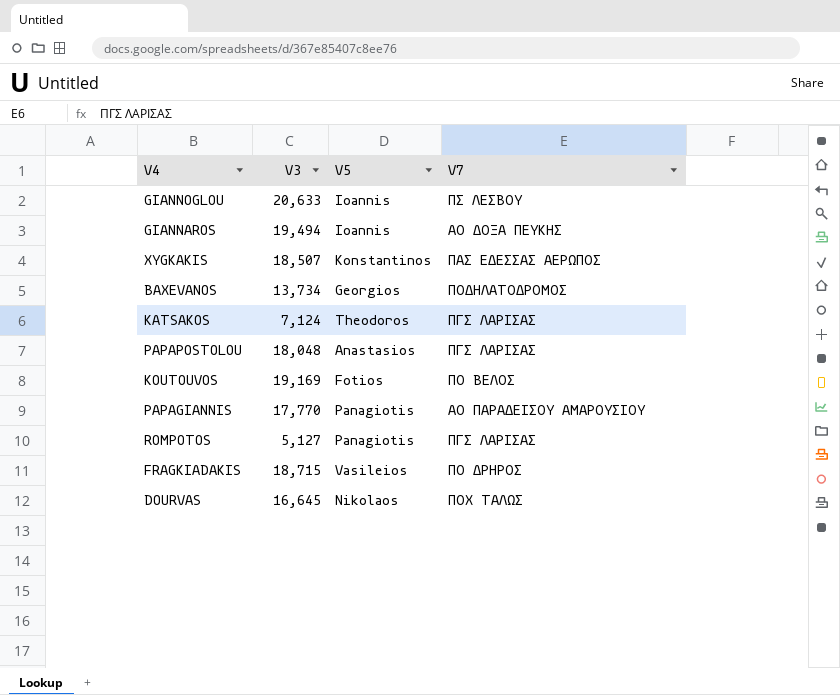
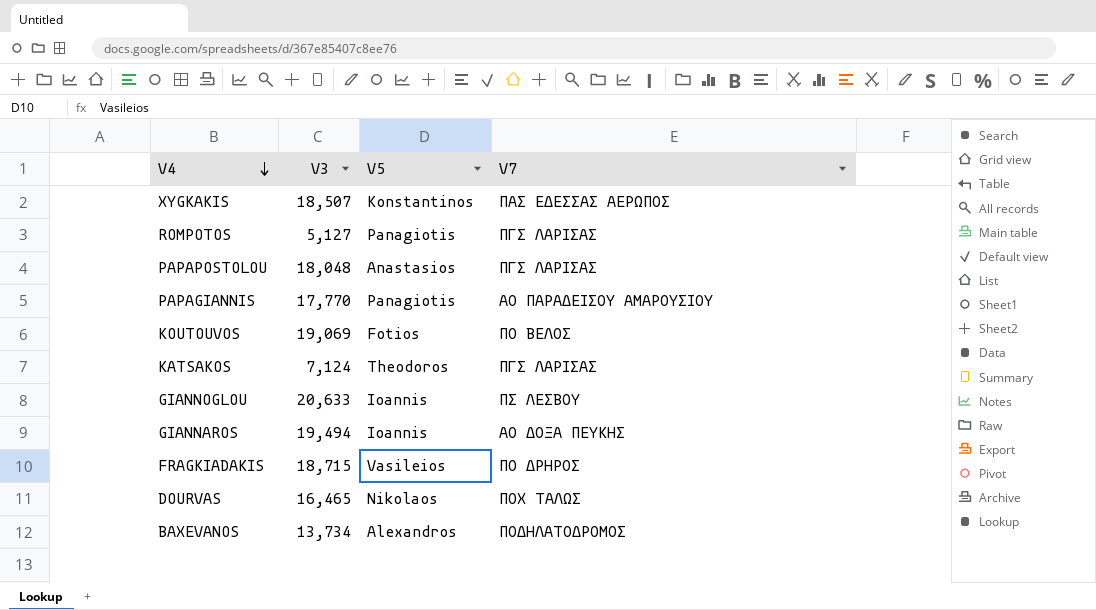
row order: none -> V4 descending
KOUTOUVOS | V3: 19,169 -> 19,069
DOURVAS | V3: 16,645 -> 16,465
BAXEVANOS | V5: Georgios -> Alexandros

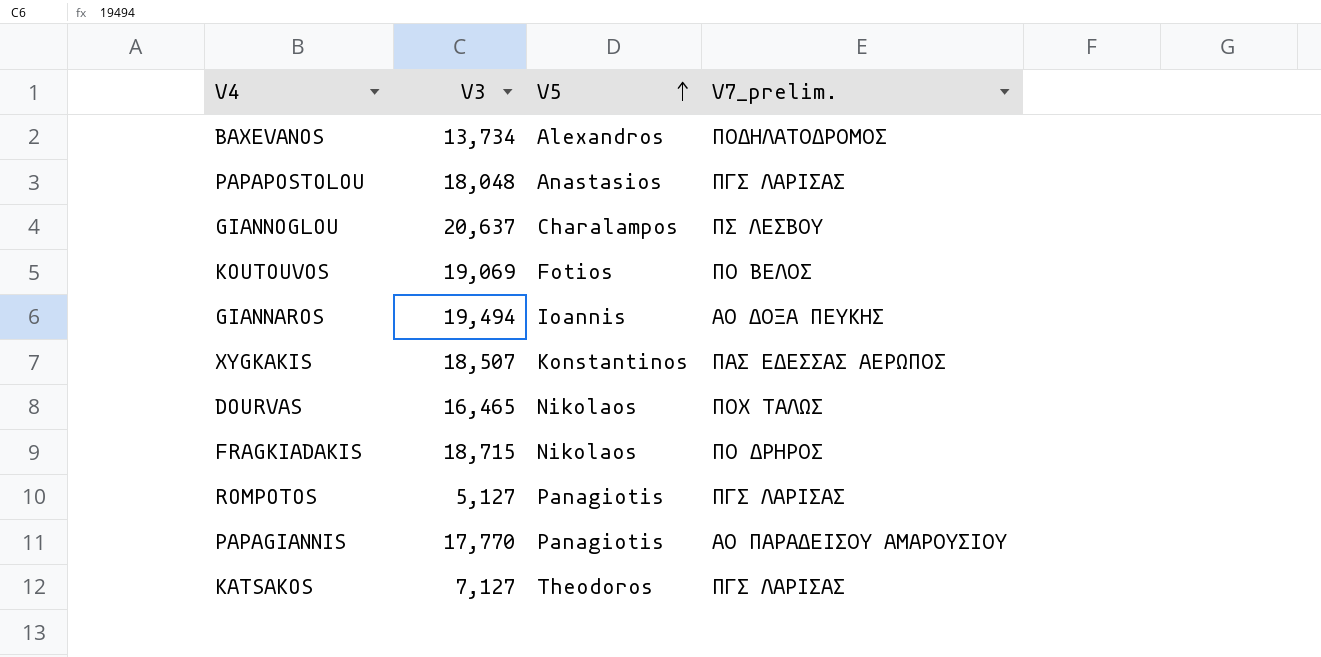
row order: V4 descending -> V5 ascending
column name: V7 -> V7_prelim.
GIANNOGLOU | V3: 20,633 -> 20,637
GIANNOGLOU | V5: Ioannis -> Charalampos
FRAGKIADAKIS | V5: Vasileios -> Nikolaos
KATSAKOS | V3: 7,124 -> 7,127

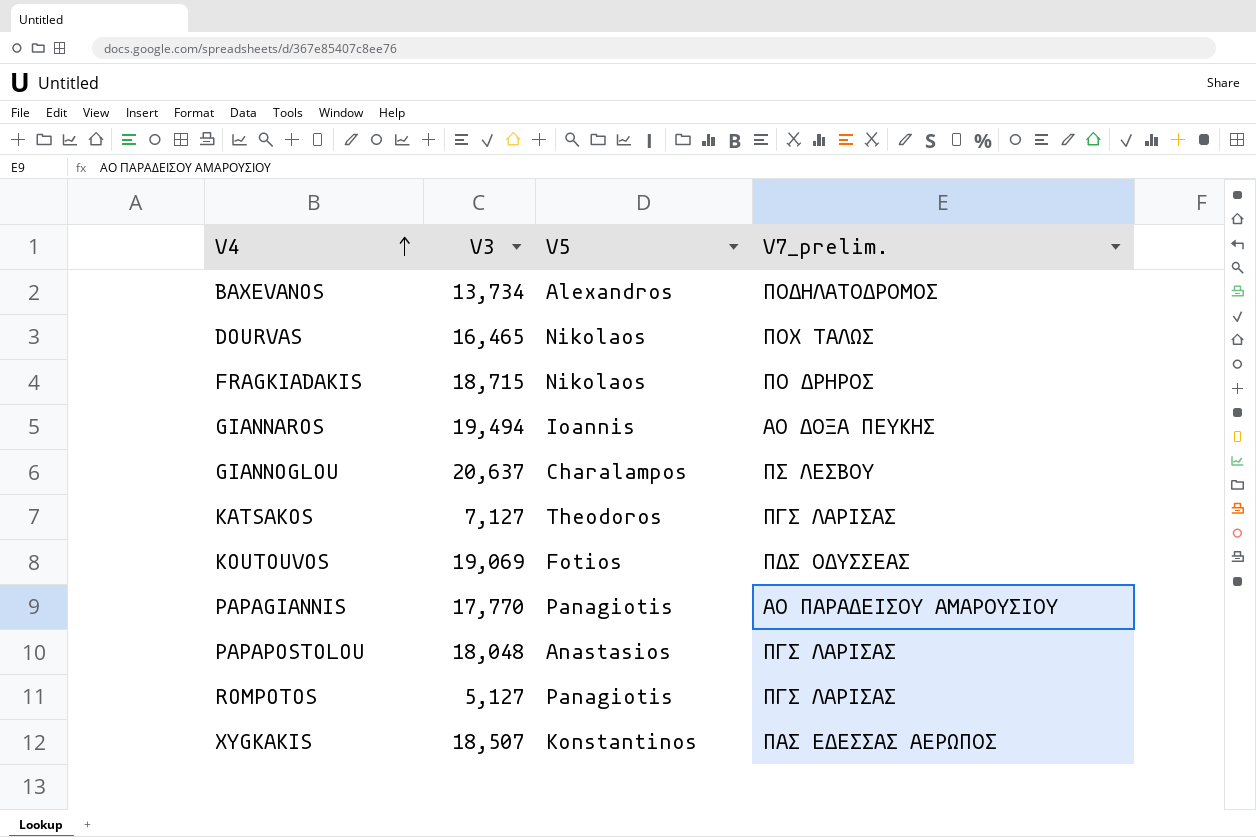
row order: V5 ascending -> V4 ascending
KOUTOUVOS | V7_prelim.: ΠΟ ΒΕΛΟΣ -> ΠΔΣ ΟΔΥΣΣΕΑΣ

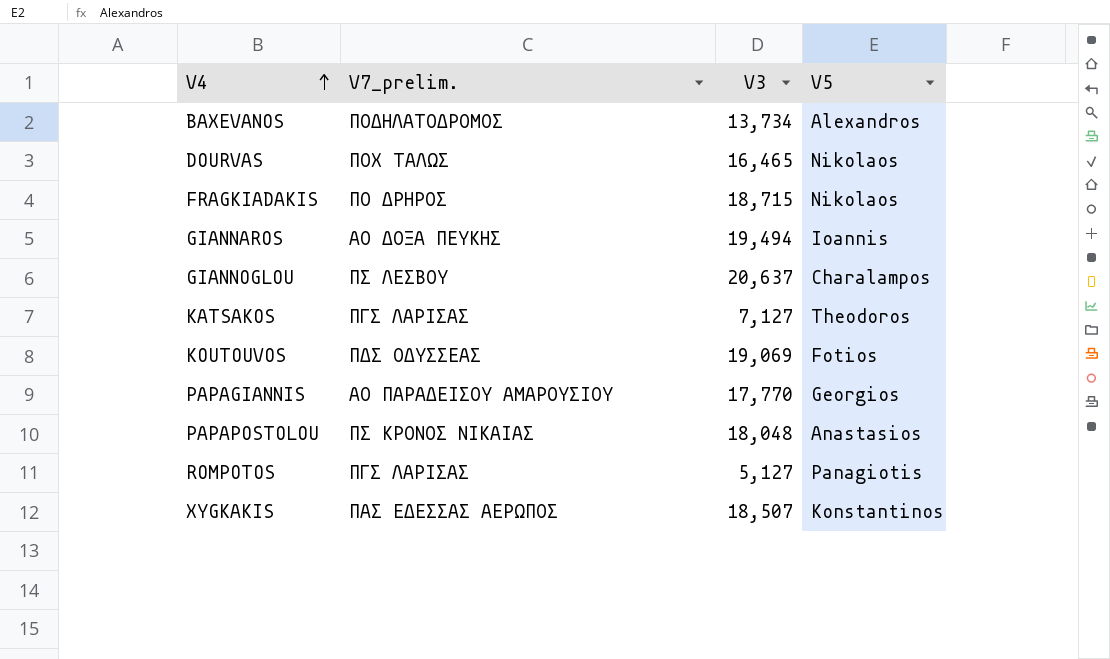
column V7_prelim. | position: 4 -> 2
PAPAGIANNIS | V5: Panagiotis -> Georgios
PAPAPOSTOLOU | V7_prelim.: ΠΓΣ ΛΑΡΙΣΑΣ -> ΠΣ ΚΡΟΝΟΣ ΝΙΚΑΙΑΣ

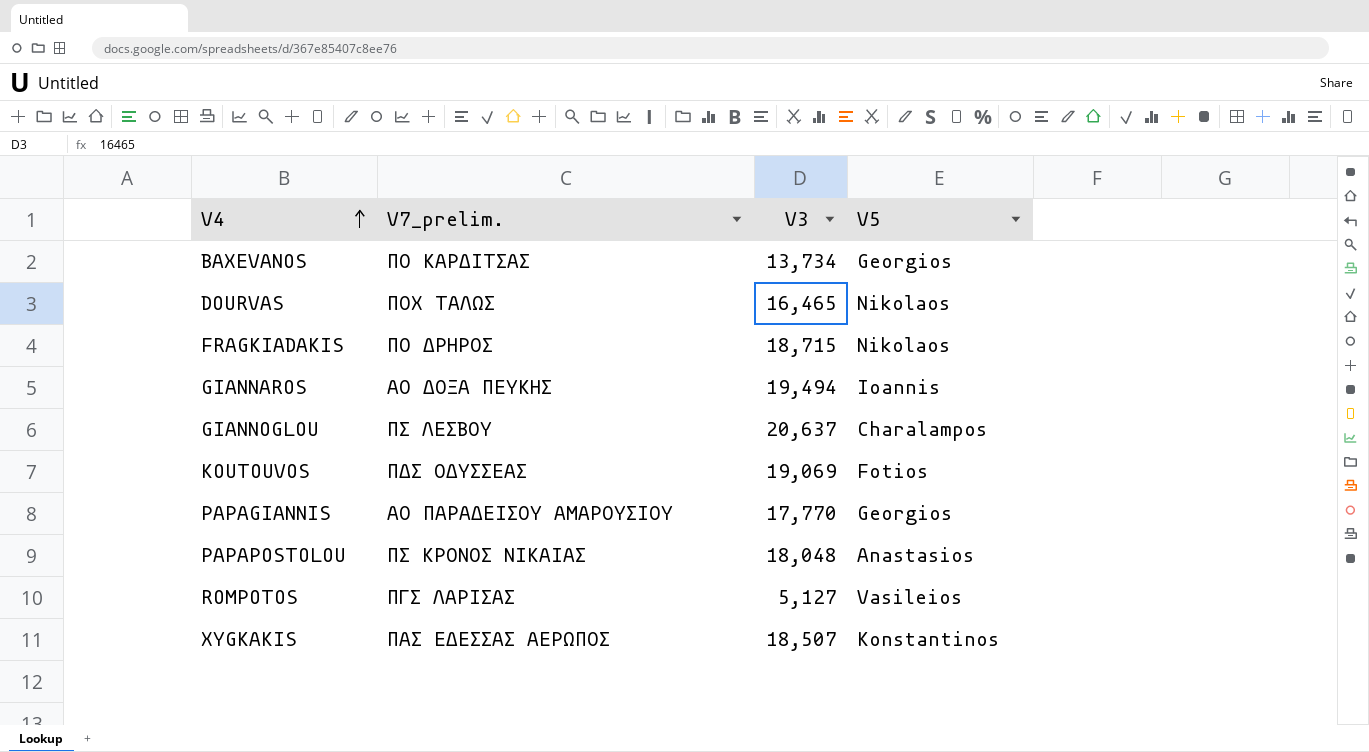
row KATSAKOS: ΠΓΣ ΛΑΡΙΣΑΣ | 7,127 | Theodoros -> none
BAXEVANOS | V7_prelim.: ΠΟΔΗΛΑΤΟΔΡΟΜΟΣ -> ΠΟ ΚΑΡΔΙΤΣΑΣ
BAXEVANOS | V5: Alexandros -> Georgios
ROMPOTOS | V5: Panagiotis -> Vasileios

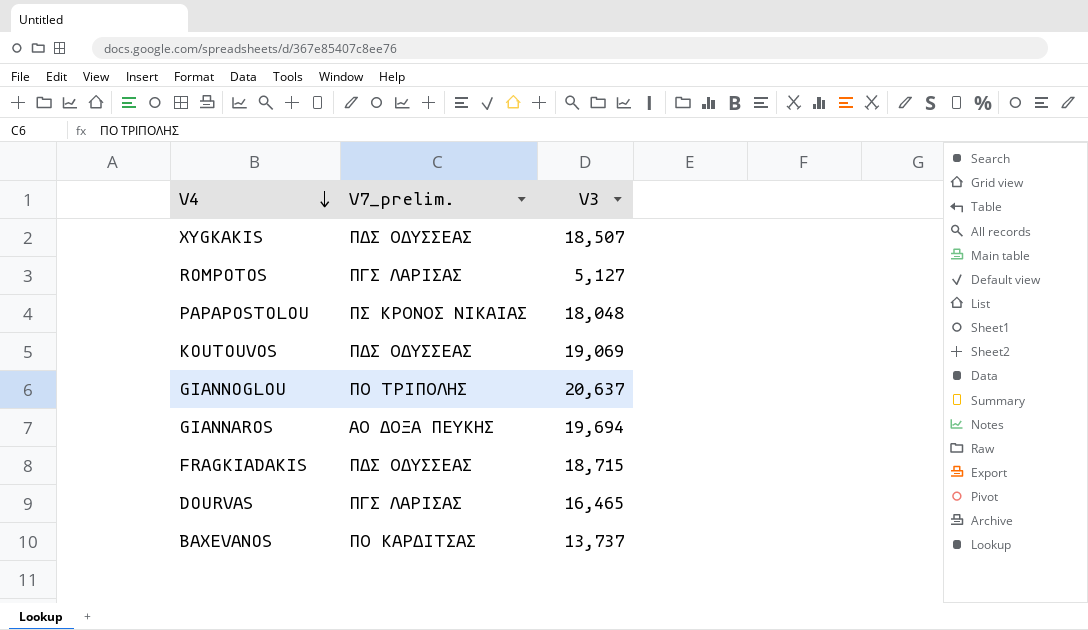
row order: V4 ascending -> V4 descending
column V5 | position: 4 -> none
row PAPAGIANNIS: ΑΟ ΠΑΡΑΔΕΙΣΟΥ ΑΜΑΡΟΥΣΙΟΥ | 17,770 | Georgios -> none
XYGKAKIS | V7_prelim.: ΠΑΣ ΕΔΕΣΣΑΣ ΑΕΡΩΠΟΣ -> ΠΔΣ ΟΔΥΣΣΕΑΣ
GIANNOGLOU | V7_prelim.: ΠΣ ΛΕΣΒΟΥ -> ΠΟ ΤΡΙΠΟΛΗΣ
GIANNAROS | V3: 19,494 -> 19,694
FRAGKIADAKIS | V7_prelim.: ΠΟ ΔΡΗΡΟΣ -> ΠΔΣ ΟΔΥΣΣΕΑΣ
DOURVAS | V7_prelim.: ΠΟΧ ΤΑΛΩΣ -> ΠΓΣ ΛΑΡΙΣΑΣ
BAXEVANOS | V3: 13,734 -> 13,737

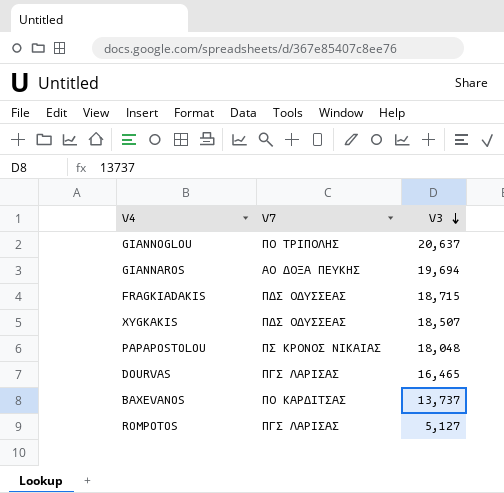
row order: V4 descending -> V3 descending
column name: V7_prelim. -> V7
row KOUTOUVOS: ΠΔΣ ΟΔΥΣΣΕΑΣ | 19,069 -> none

